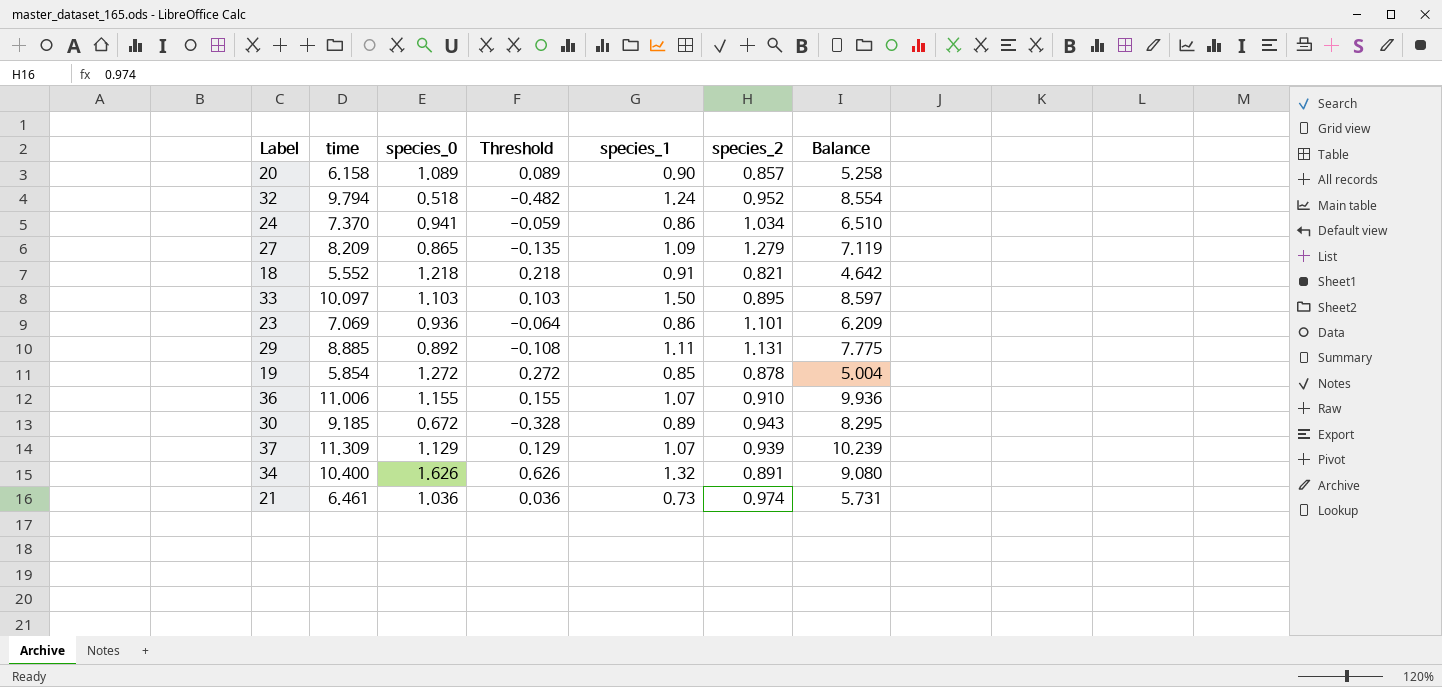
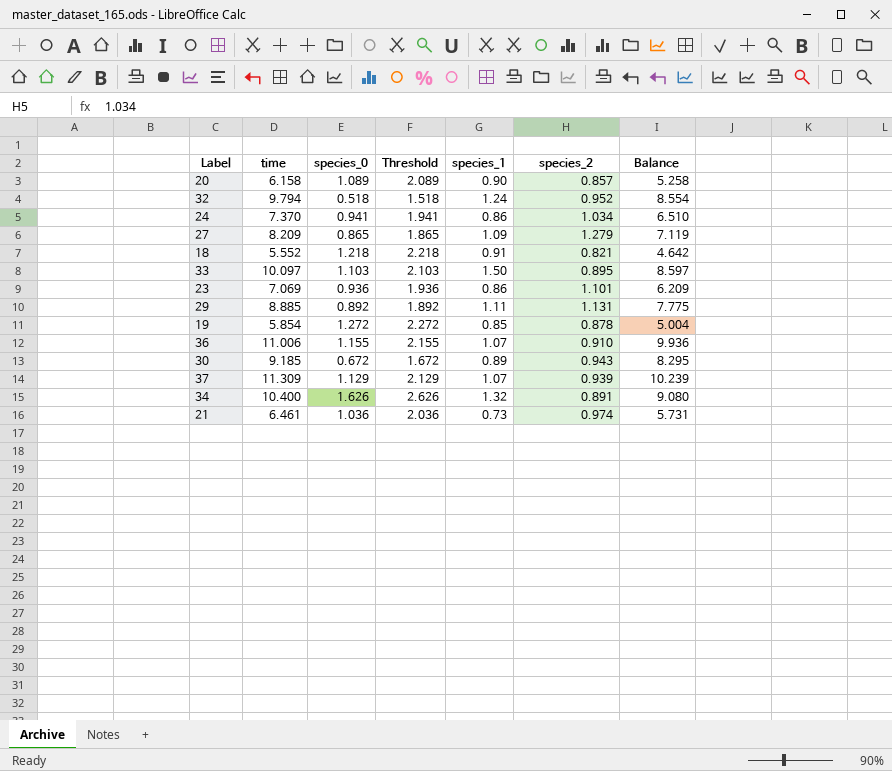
column Threshold | formula: [species_0] - 1 -> [species_0] + 1

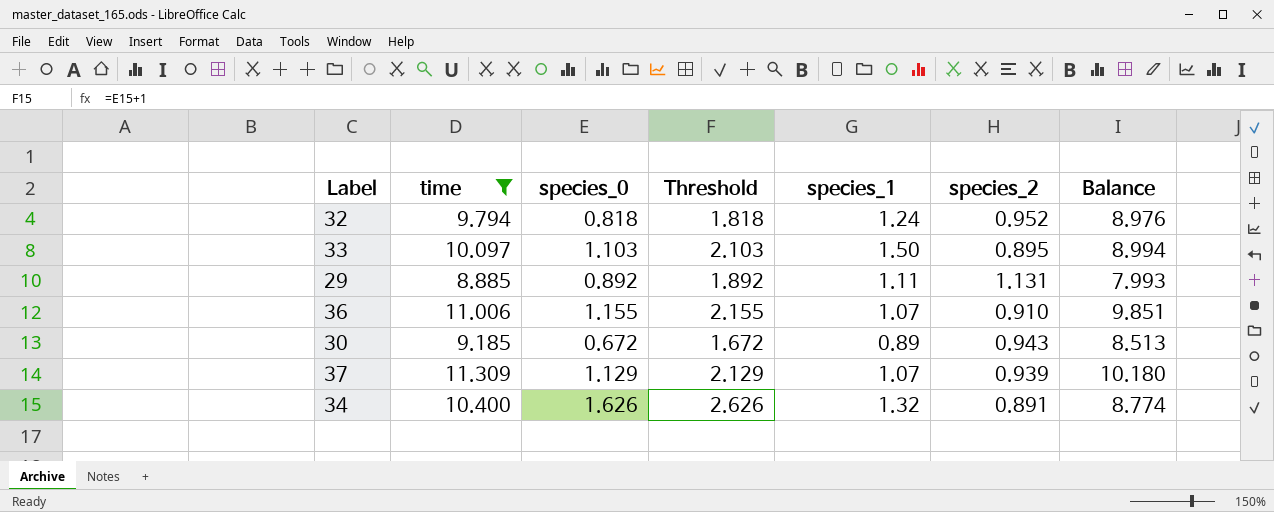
filter: none -> time >= 8.885
column Balance | formula: [time] - [species_1] -> [time] - [species_0]
32 | species_0: 0.518 -> 0.818
32 | Threshold: 1.518 -> 1.818

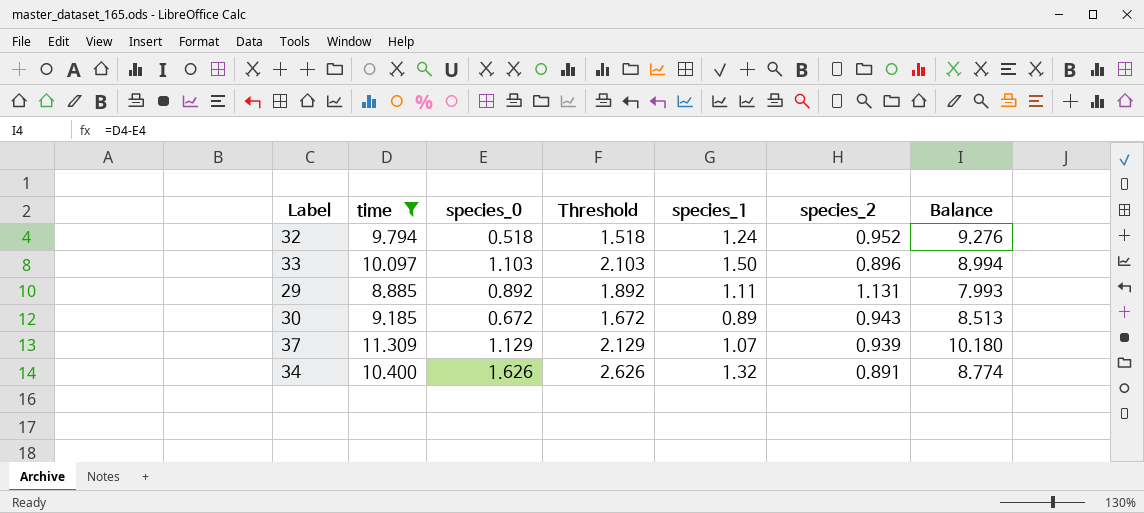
row 36: 11.006 | 1.155 | 2.155 | 1.07 | 0.910 | 9.851 -> none
32 | species_0: 0.818 -> 0.518
32 | Threshold: 1.818 -> 1.518
32 | Balance: 8.976 -> 9.276
33 | species_2: 0.895 -> 0.896

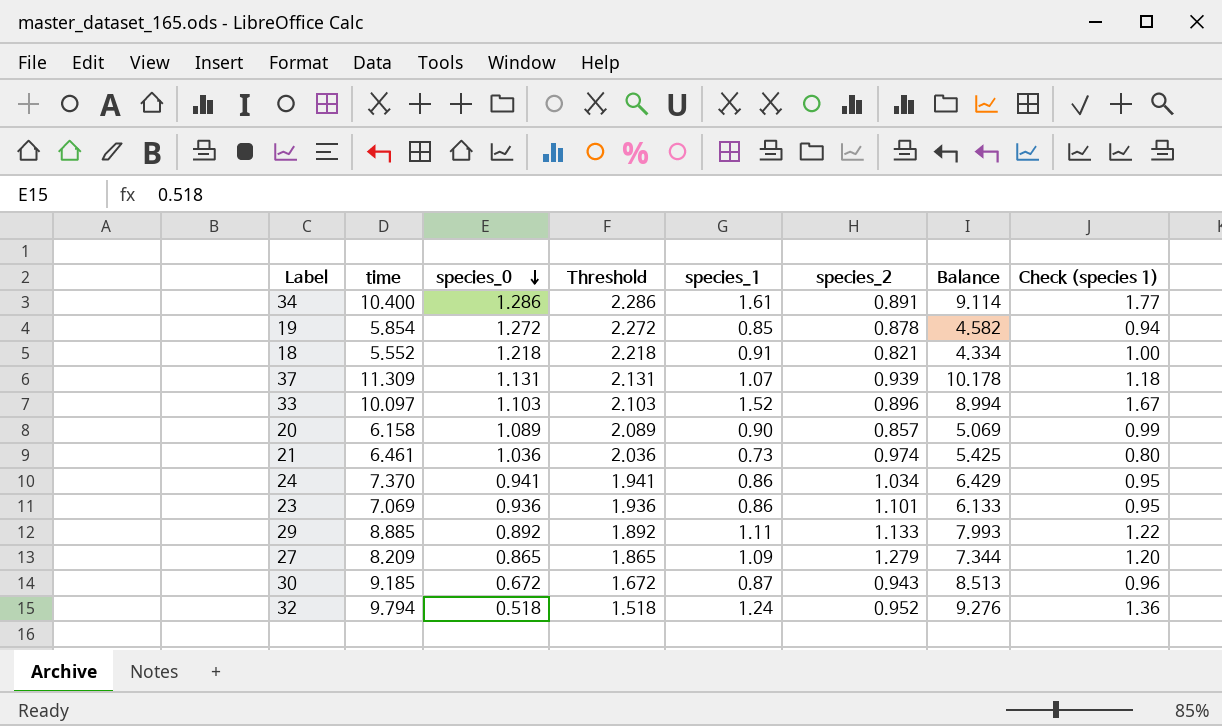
filter: time >= 8.885 -> none
row order: none -> species_0 descending
column Check (species 1) | formula: none -> [species_1] * 1.1
34 | species_0: 1.626 -> 1.286
34 | Threshold: 2.626 -> 2.286
34 | species_1: 1.32 -> 1.61
34 | Balance: 8.774 -> 9.114
37 | species_0: 1.129 -> 1.131
37 | Threshold: 2.129 -> 2.131
37 | Balance: 10.180 -> 10.178
33 | species_1: 1.50 -> 1.52
29 | species_2: 1.131 -> 1.133
30 | species_1: 0.89 -> 0.87

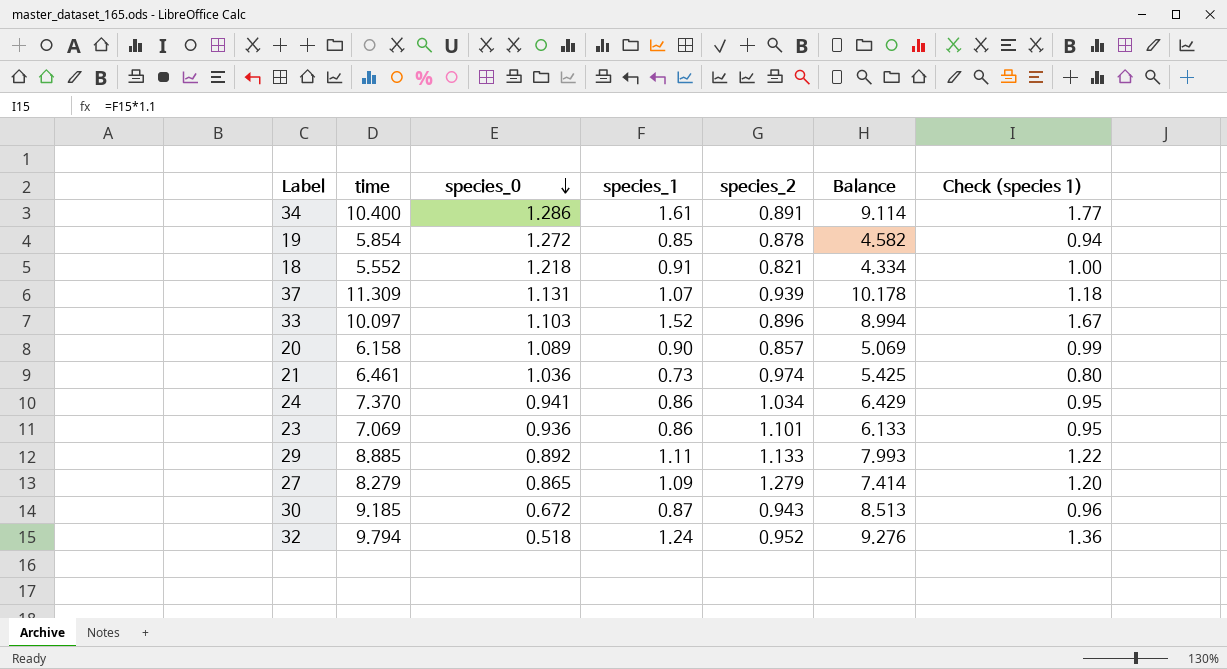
column Threshold | formula: [species_0] + 1 -> none
27 | time: 8.209 -> 8.279
27 | Balance: 7.344 -> 7.414

